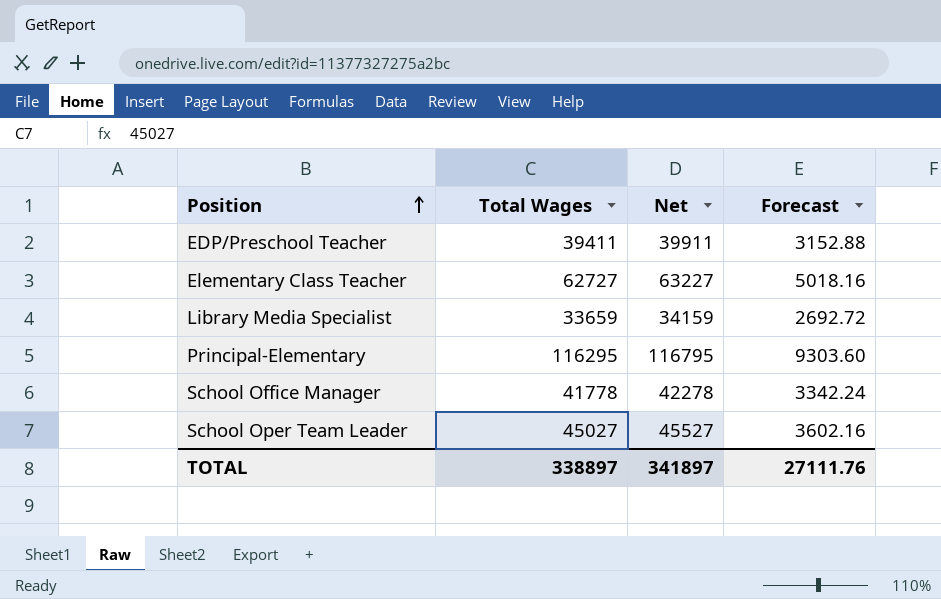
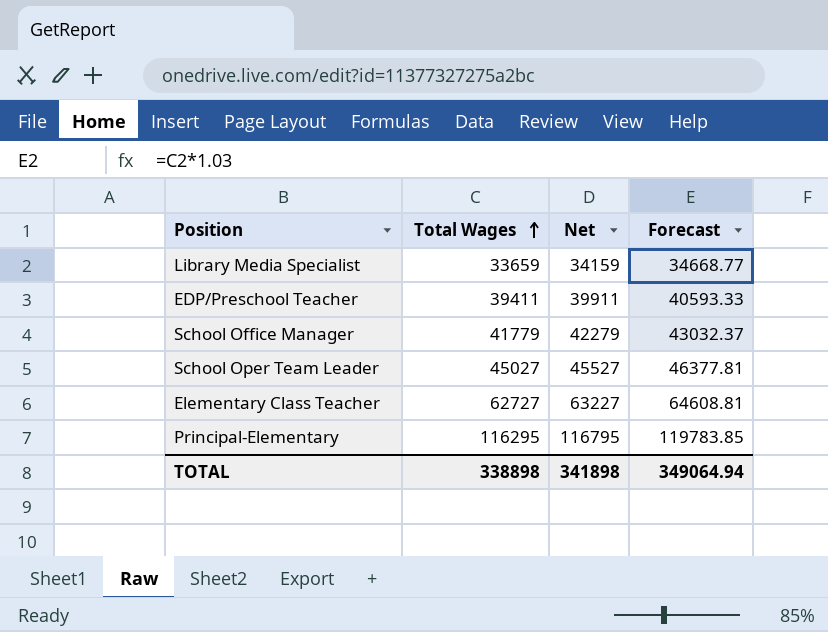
row order: Position ascending -> Total Wages ascending
column Forecast | formula: [Total Wages] * 0.08 -> [Total Wages] * 1.03
School Office Manager | Total Wages: 41778 -> 41779
School Office Manager | Net: 42278 -> 42279
TOTAL | Total Wages: 338897 -> 338898
TOTAL | Net: 341897 -> 341898
TOTAL | Forecast: 27111.76 -> 349064.94

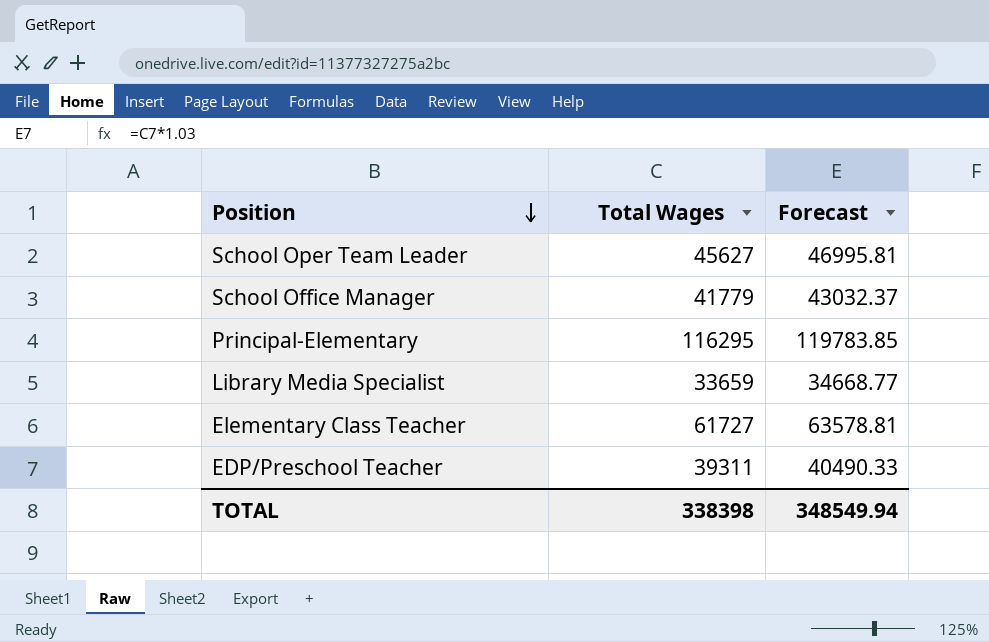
row order: Total Wages ascending -> Position descending
column Net | formula: [Total Wages] + 500 -> none
School Oper Team Leader | Total Wages: 45027 -> 45627
School Oper Team Leader | Forecast: 46377.81 -> 46995.81
Elementary Class Teacher | Total Wages: 62727 -> 61727
Elementary Class Teacher | Forecast: 64608.81 -> 63578.81
EDP/Preschool Teacher | Total Wages: 39411 -> 39311
EDP/Preschool Teacher | Forecast: 40593.33 -> 40490.33
TOTAL | Total Wages: 338898 -> 338398
TOTAL | Forecast: 349064.94 -> 348549.94

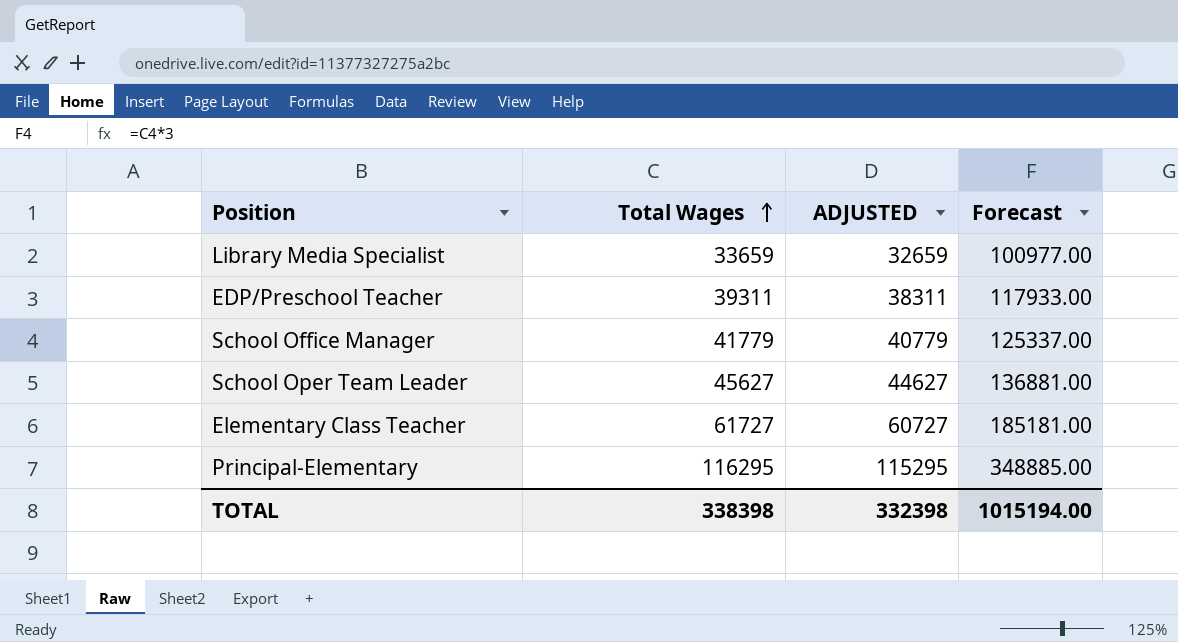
row order: Position descending -> Total Wages ascending
column ADJUSTED | formula: none -> [Total Wages] - 1000
column Forecast | formula: [Total Wages] * 1.03 -> [Total Wages] * 3
TOTAL | Forecast: 348549.94 -> 1015194.00

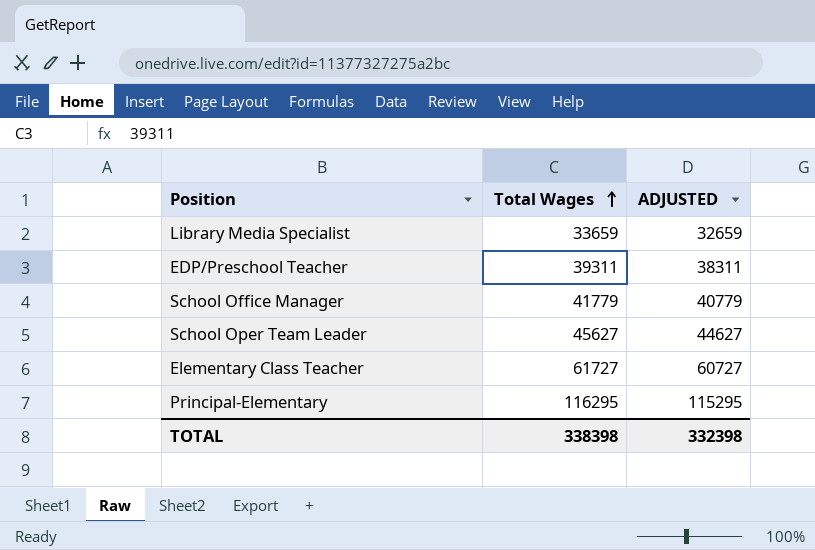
column Forecast | formula: [Total Wages] * 3 -> none

